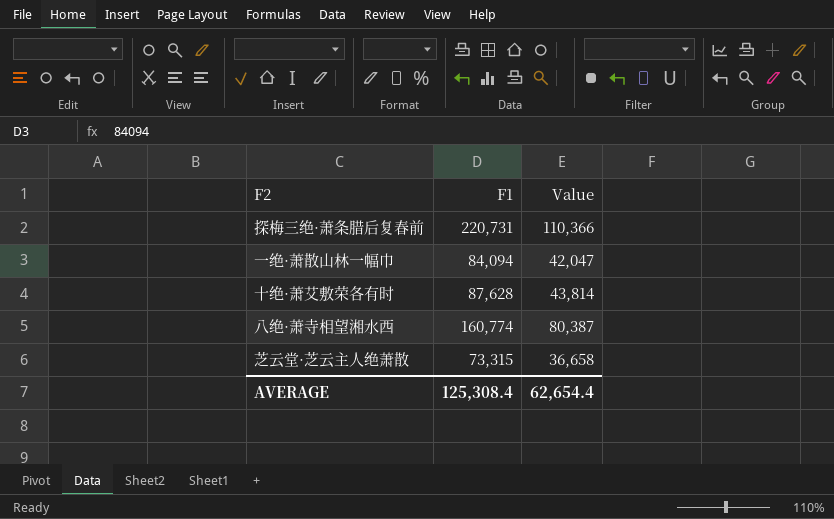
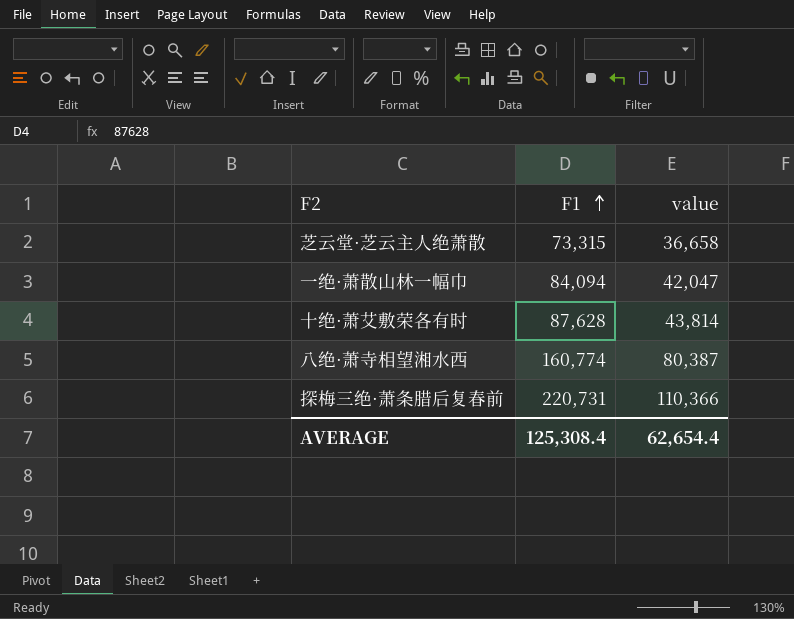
row order: none -> F1 ascending
column name: Value -> value

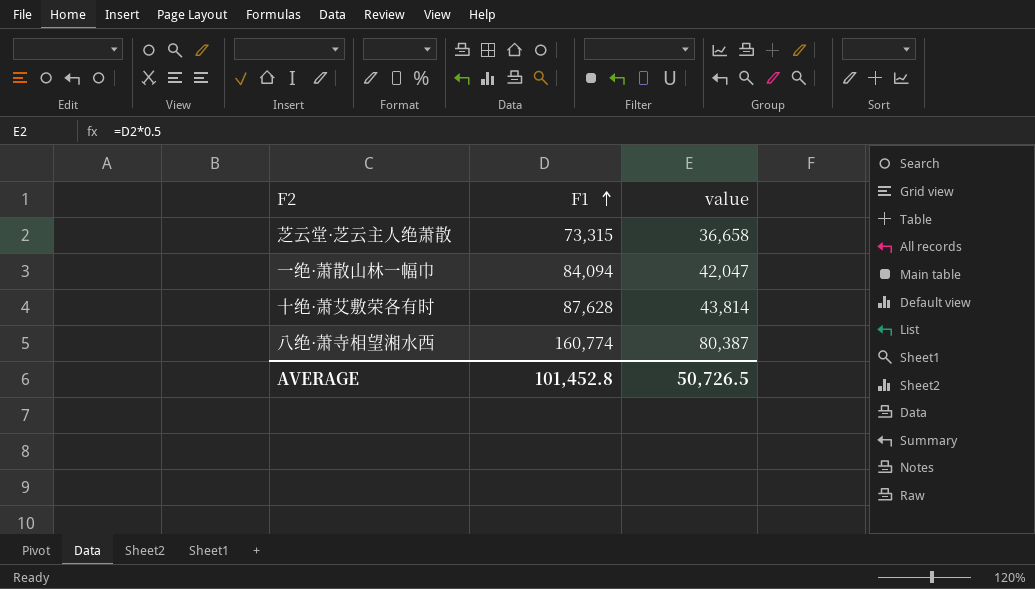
row 探梅三绝·萧条腊后复春前: 220,731 | 110,366 -> none
AVERAGE | F1: 125,308.4 -> 101,452.8
AVERAGE | value: 62,654.4 -> 50,726.5

